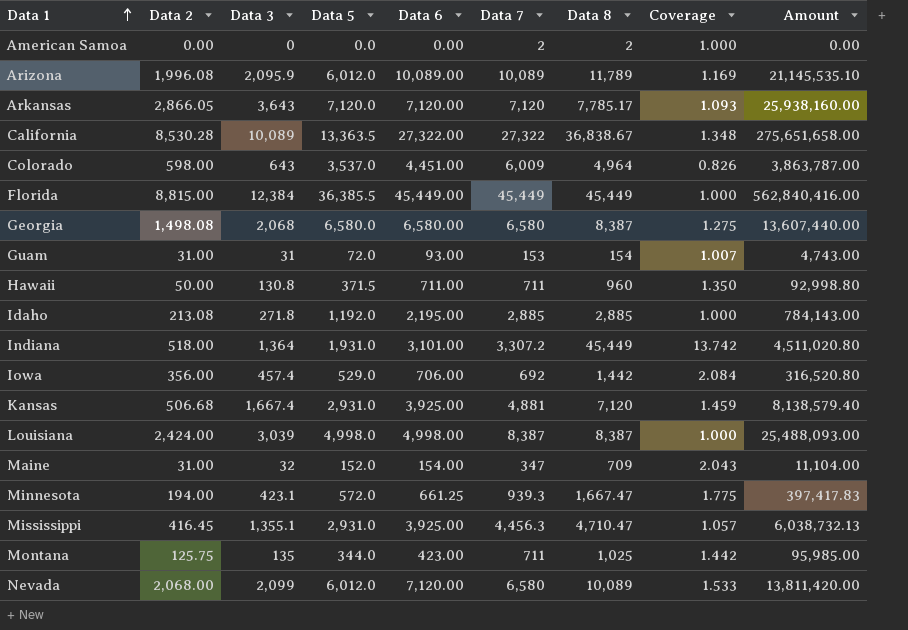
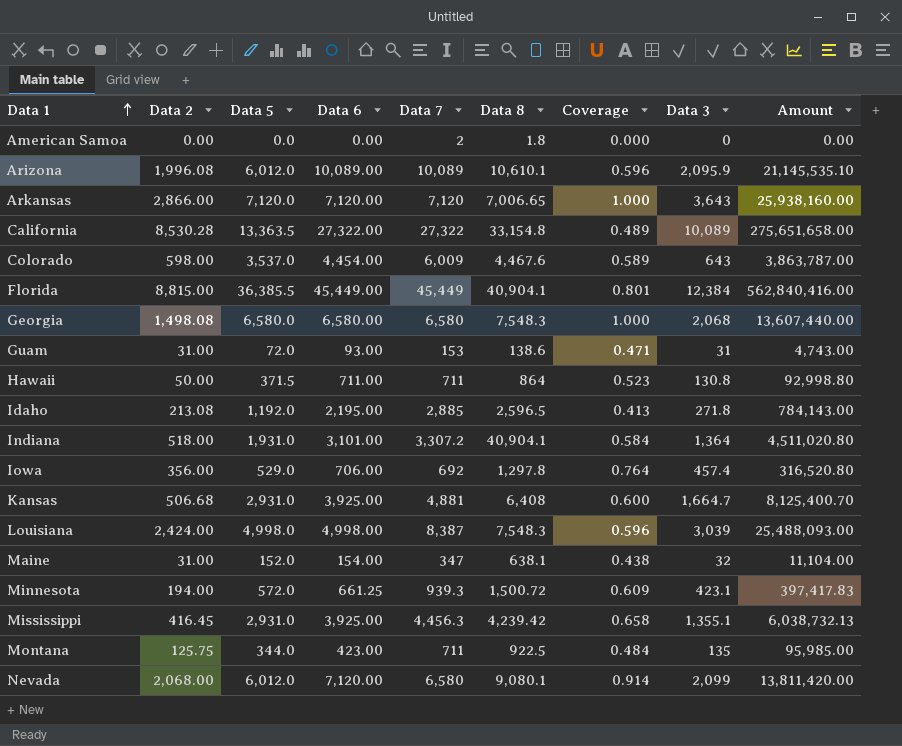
column Coverage | formula: [Data 8] / [Data 7] -> [Data 5] / [Data 7]
column Data 3 | position: 3 -> 8
American Samoa | Data 8: 2 -> 1.8
Arizona | Data 8: 11,789 -> 10,610.1
Arkansas | Data 2: 2,866.05 -> 2,866.00
Arkansas | Data 8: 7,785.17 -> 7,006.65
California | Data 8: 36,838.67 -> 33,154.8
Colorado | Data 6: 4,451.00 -> 4,454.00
Colorado | Data 8: 4,964 -> 4,467.6
Florida | Data 8: 45,449 -> 40,904.1
Georgia | Data 8: 8,387 -> 7,548.3
Guam | Data 8: 154 -> 138.6
Hawaii | Data 8: 960 -> 864
Idaho | Data 8: 2,885 -> 2,596.5
Indiana | Data 8: 45,449 -> 40,904.1
Iowa | Data 8: 1,442 -> 1,297.8
Kansas | Data 8: 7,120 -> 6,408
Kansas | Data 3: 1,667.4 -> 1,664.7
Kansas | Amount: 8,138,579.40 -> 8,125,400.70
Louisiana | Data 8: 8,387 -> 7,548.3
Maine | Data 8: 709 -> 638.1
Minnesota | Data 8: 1,667.47 -> 1,500.72
Mississippi | Data 8: 4,710.47 -> 4,239.42
Montana | Data 8: 1,025 -> 922.5
Nevada | Data 8: 10,089 -> 9,080.1

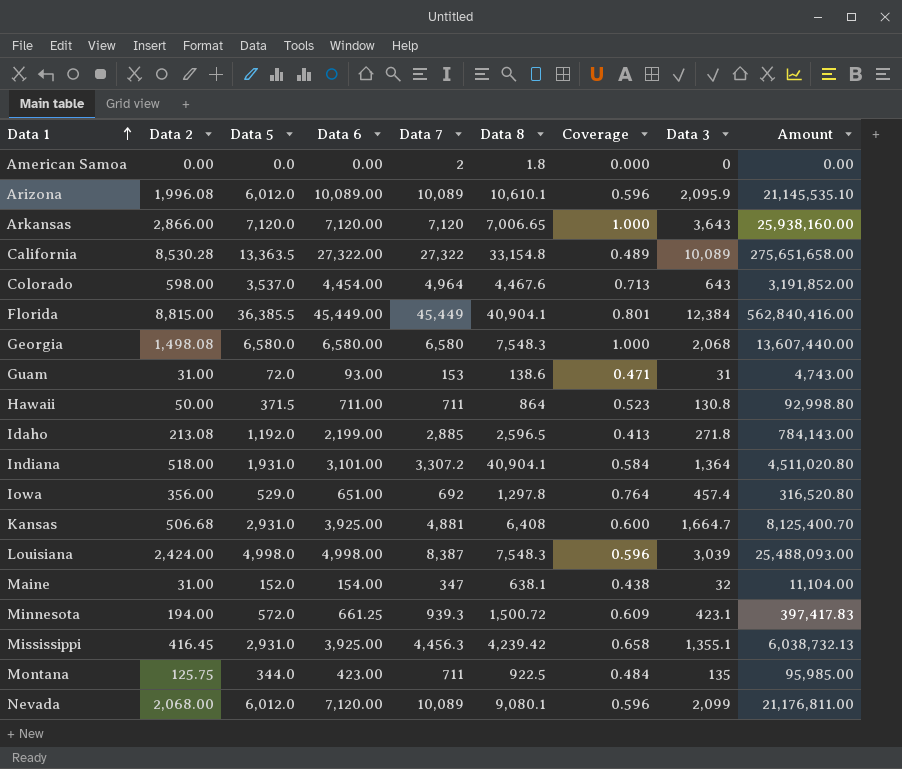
Colorado | Data 7: 6,009 -> 4,964
Colorado | Coverage: 0.589 -> 0.713
Colorado | Amount: 3,863,787.00 -> 3,191,852.00
Idaho | Data 6: 2,195.00 -> 2,199.00
Iowa | Data 6: 706.00 -> 651.00
Nevada | Data 7: 6,580 -> 10,089
Nevada | Coverage: 0.914 -> 0.596
Nevada | Amount: 13,811,420.00 -> 21,176,811.00

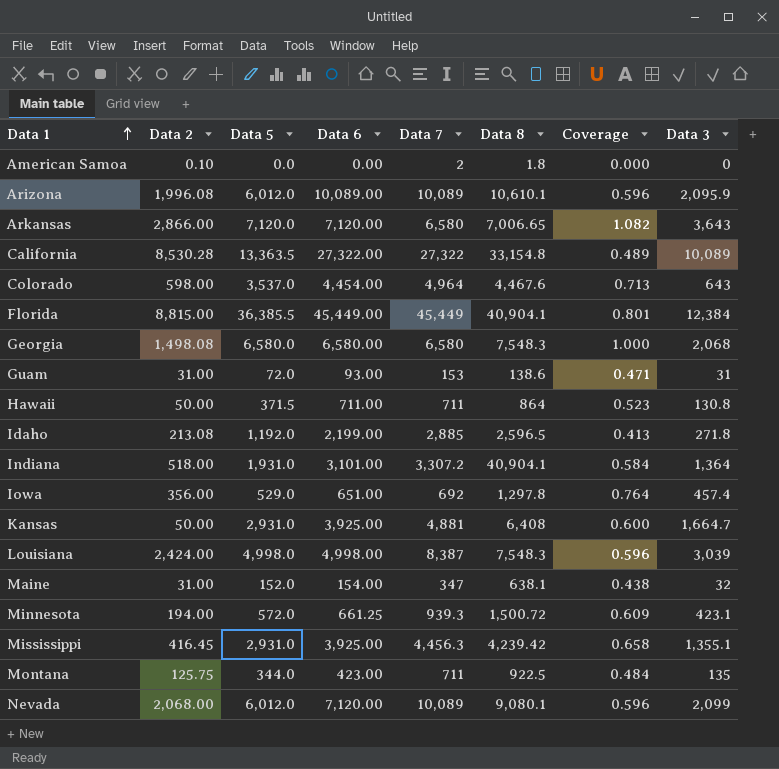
column Amount | formula: [Data 7] * [Data 3] -> none
American Samoa | Data 2: 0.00 -> 0.10
Arkansas | Data 7: 7,120 -> 6,580
Arkansas | Coverage: 1.000 -> 1.082
Kansas | Data 2: 506.68 -> 50.00

